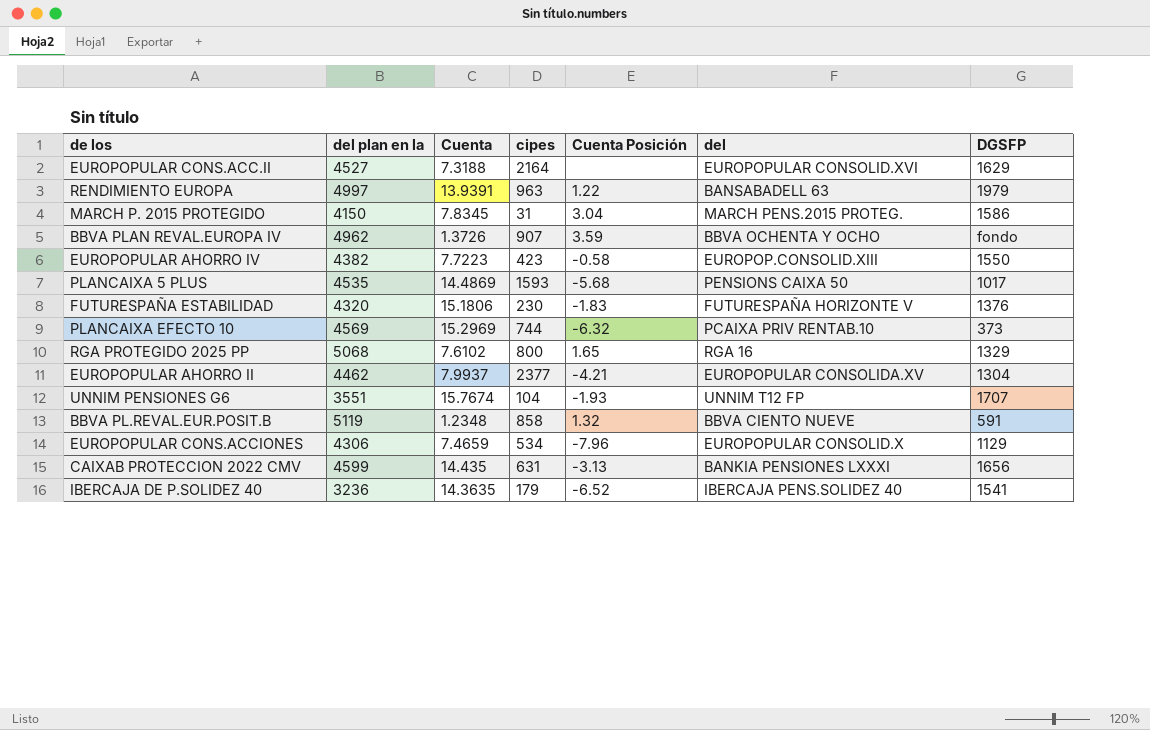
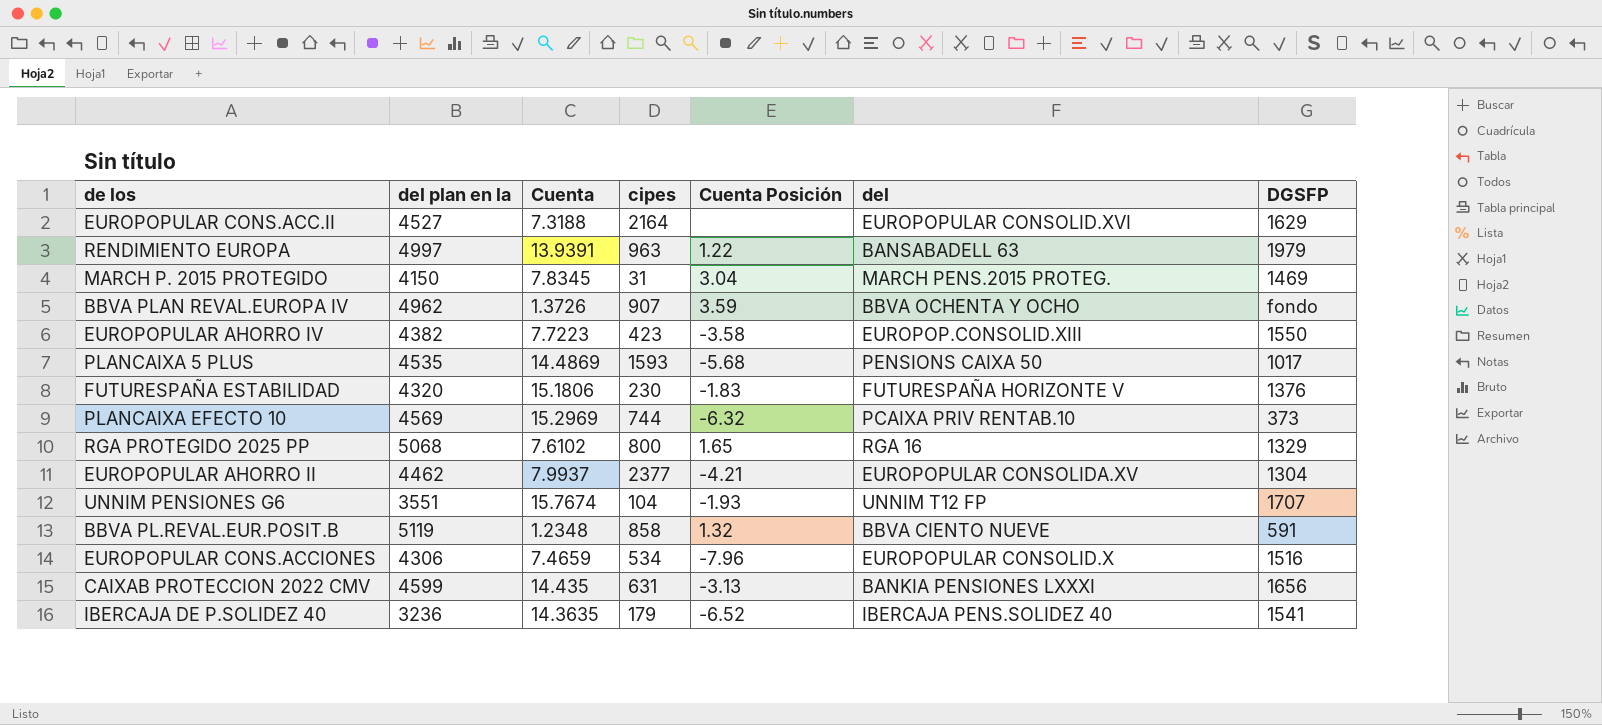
MARCH P. 2015 PROTEGIDO | DGSFP: 1586 -> 1469
EUROPOPULAR AHORRO IV | Cuenta Posición: -0.58 -> -3.58
EUROPOPULAR CONS.ACCIONES | DGSFP: 1129 -> 1516

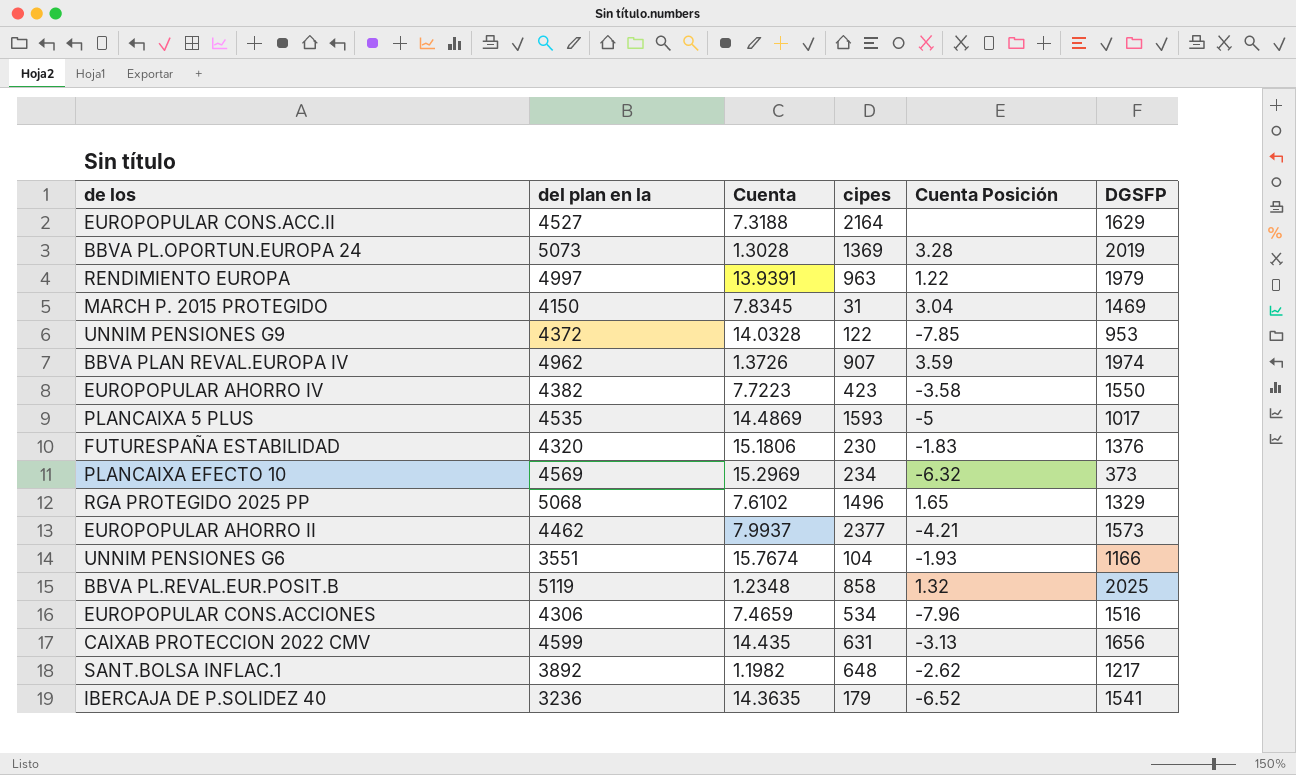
column del | position: 6 -> none
row BBVA PL.OPORTUN.EUROPA 24: none -> 5073 | 1.3028 | 1369 | 3.28 | 2019
row UNNIM PENSIONES G9: none -> 4372 | 14.0328 | 122 | -7.85 | 953
BBVA PLAN REVAL.EUROPA IV | DGSFP: fondo -> 1974
PLANCAIXA 5 PLUS | Cuenta Posición: -5.68 -> -5
PLANCAIXA EFECTO 10 | cipes: 744 -> 234
RGA PROTEGIDO 2025 PP | cipes: 800 -> 1496
EUROPOPULAR AHORRO II | DGSFP: 1304 -> 1573
UNNIM PENSIONES G6 | DGSFP: 1707 -> 1166
BBVA PL.REVAL.EUR.POSIT.B | DGSFP: 591 -> 2025
row SANT.BOLSA INFLAC.1: none -> 3892 | 1.1982 | 648 | -2.62 | 1217

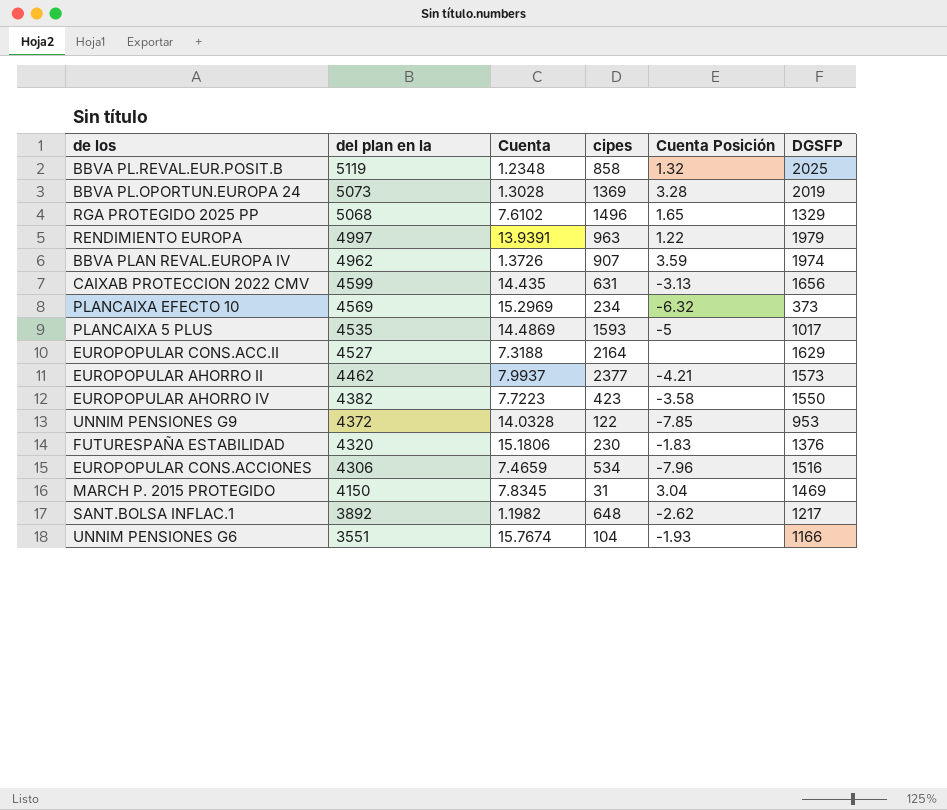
row order: none -> del plan en la descending
row IBERCAJA DE P.SOLIDEZ 40: 3236 | 14.3635 | 179 | -6.52 | 1541 -> none

